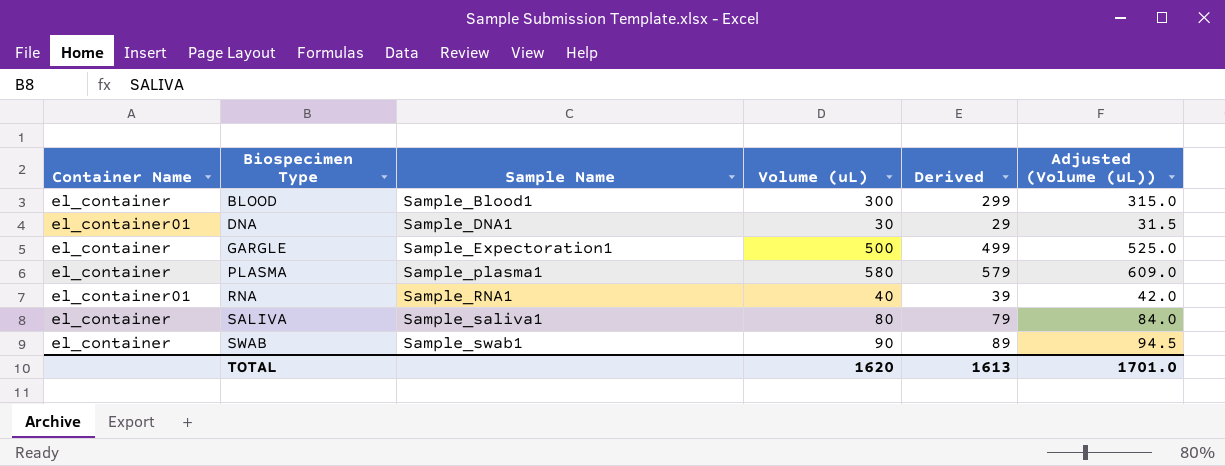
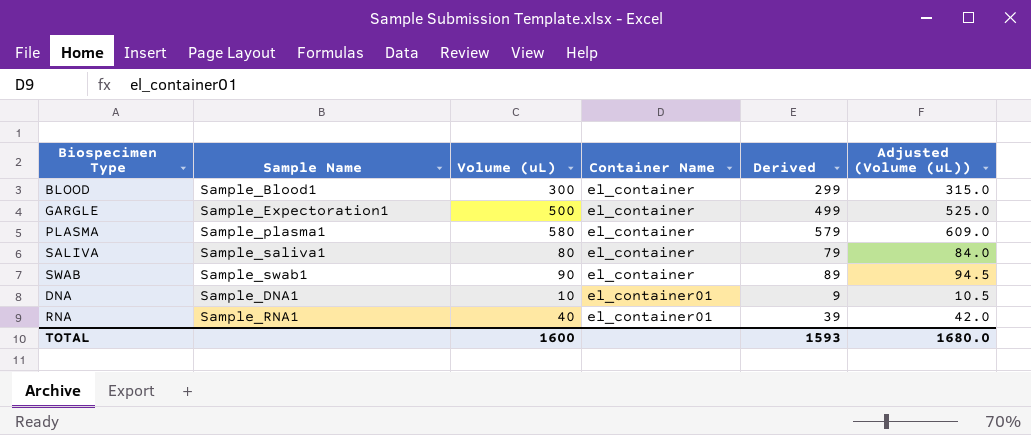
row order: Biospecimen Type ascending -> Container Name ascending
column Container Name | position: 1 -> 4
DNA | Volume (uL): 30 -> 10
DNA | Derived: 29 -> 9
DNA | Adjusted (Volume (uL)): 31.5 -> 10.5
TOTAL | Volume (uL): 1620 -> 1600
TOTAL | Derived: 1613 -> 1593
TOTAL | Adjusted (Volume (uL)): 1701.0 -> 1680.0

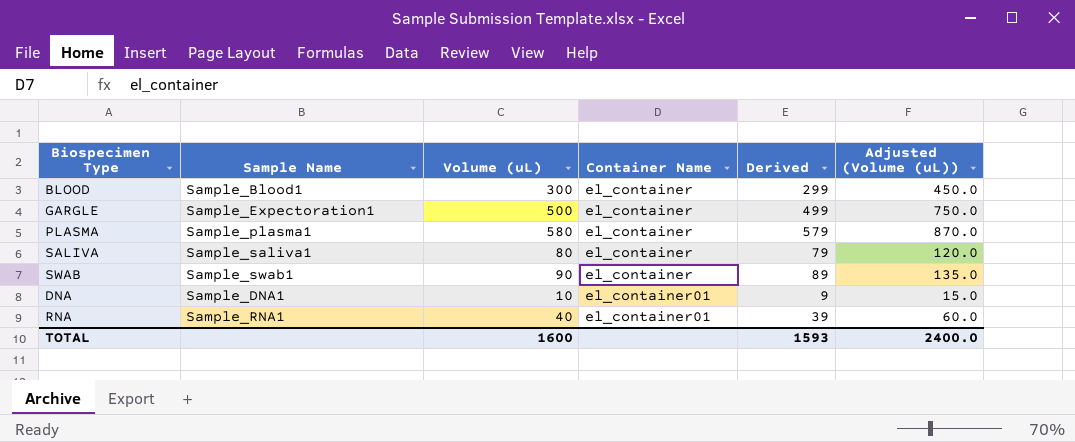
column Adjusted (Volume (uL)) | formula: [Volume (uL)] * 1.05 -> [Volume (uL)] * 1.5
TOTAL | Adjusted (Volume (uL)): 1680.0 -> 2400.0

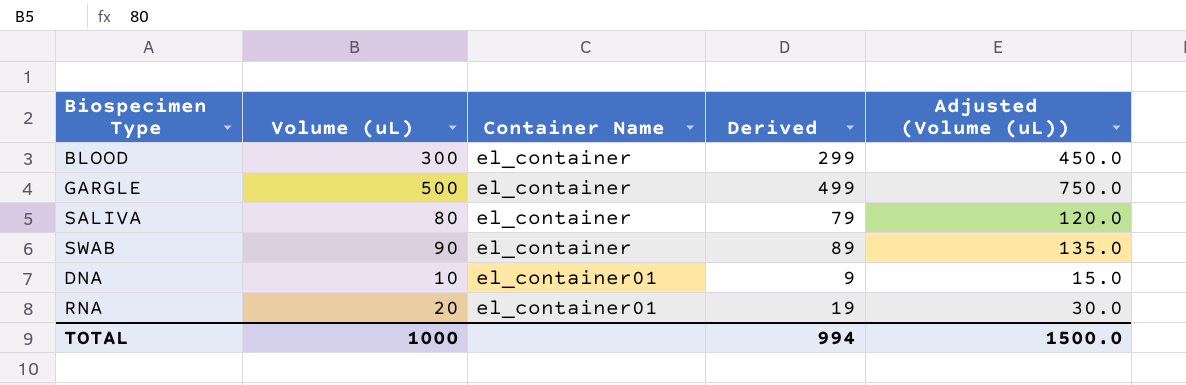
column Sample Name | position: 2 -> none
row PLASMA: Sample_plasma1 | 580 | el_container | 579 | 870.0 -> none
RNA | Volume (uL): 40 -> 20
RNA | Derived: 39 -> 19
RNA | Adjusted (Volume (uL)): 60.0 -> 30.0
TOTAL | Volume (uL): 1600 -> 1000
TOTAL | Derived: 1593 -> 994
TOTAL | Adjusted (Volume (uL)): 2400.0 -> 1500.0

